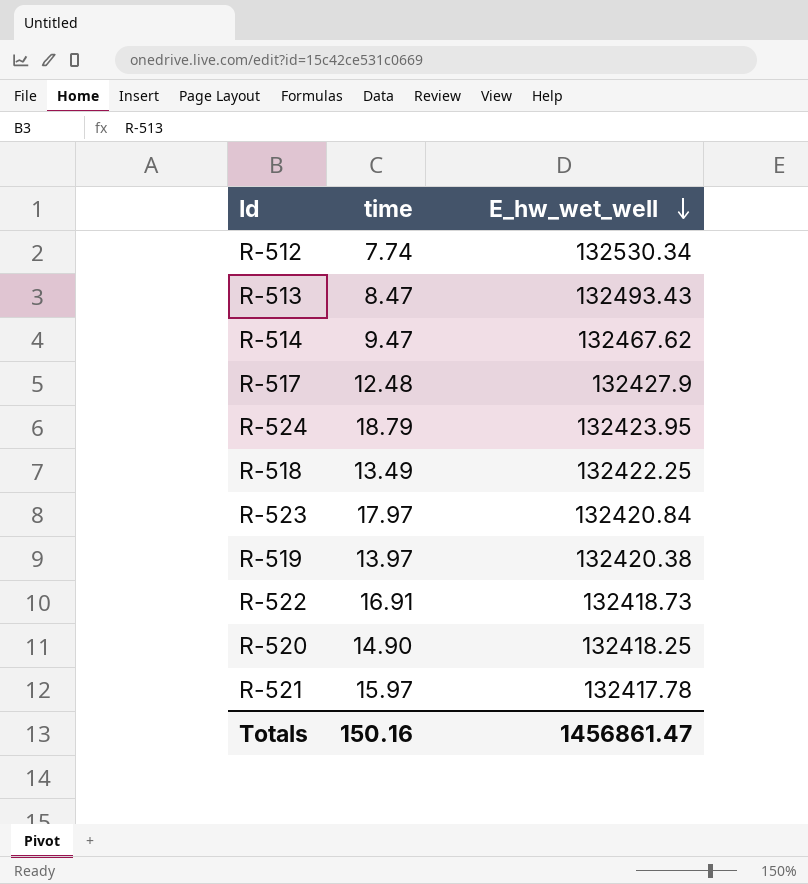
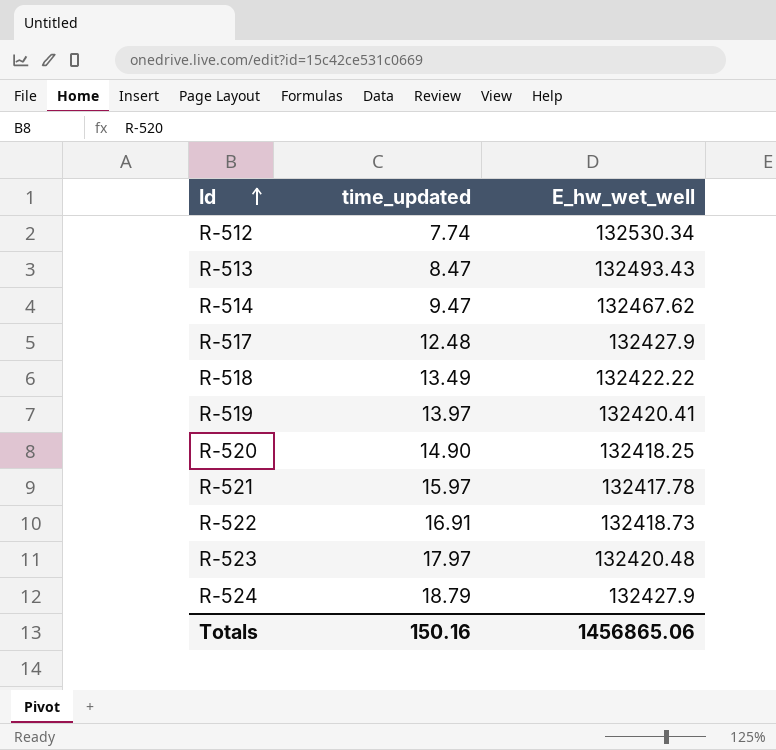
row order: E_hw_wet_well descending -> Id ascending
column name: time -> time_updated
R-518 | E_hw_wet_well: 132422.25 -> 132422.22
R-519 | E_hw_wet_well: 132420.38 -> 132420.41
R-523 | E_hw_wet_well: 132420.84 -> 132420.48
R-524 | E_hw_wet_well: 132423.95 -> 132427.9
Totals | E_hw_wet_well: 1456861.47 -> 1456865.06

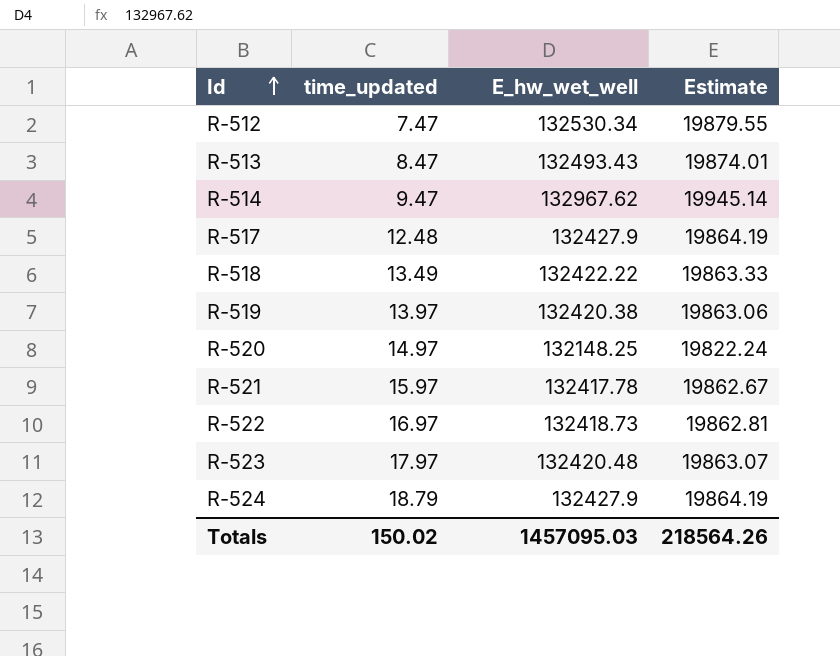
column Estimate | formula: none -> [E_hw_wet_well] * 0.15
R-512 | time_updated: 7.74 -> 7.47
R-514 | E_hw_wet_well: 132467.62 -> 132967.62
R-519 | E_hw_wet_well: 132420.41 -> 132420.38
R-520 | time_updated: 14.90 -> 14.97
R-520 | E_hw_wet_well: 132418.25 -> 132148.25
R-522 | time_updated: 16.91 -> 16.97
Totals | time_updated: 150.16 -> 150.02
Totals | E_hw_wet_well: 1456865.06 -> 1457095.03

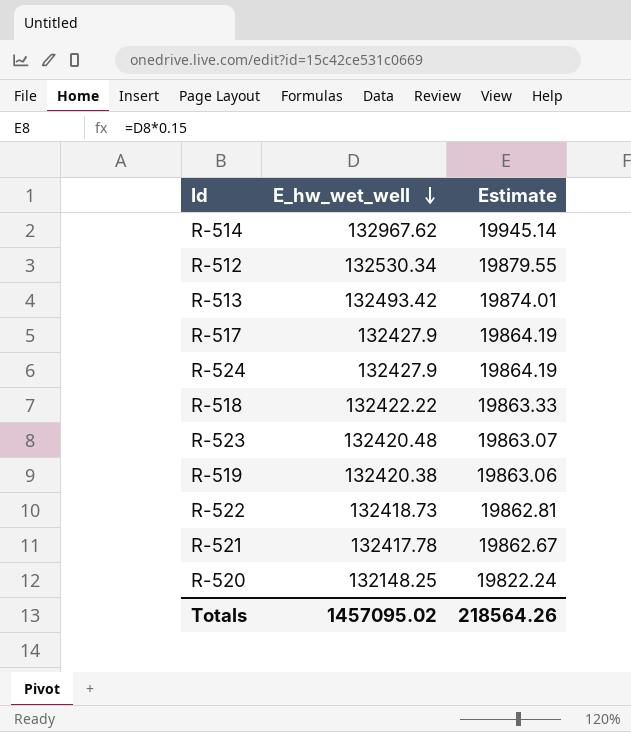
row order: Id ascending -> E_hw_wet_well descending
column time_updated | position: 2 -> none
R-513 | E_hw_wet_well: 132493.43 -> 132493.42
Totals | E_hw_wet_well: 1457095.03 -> 1457095.02

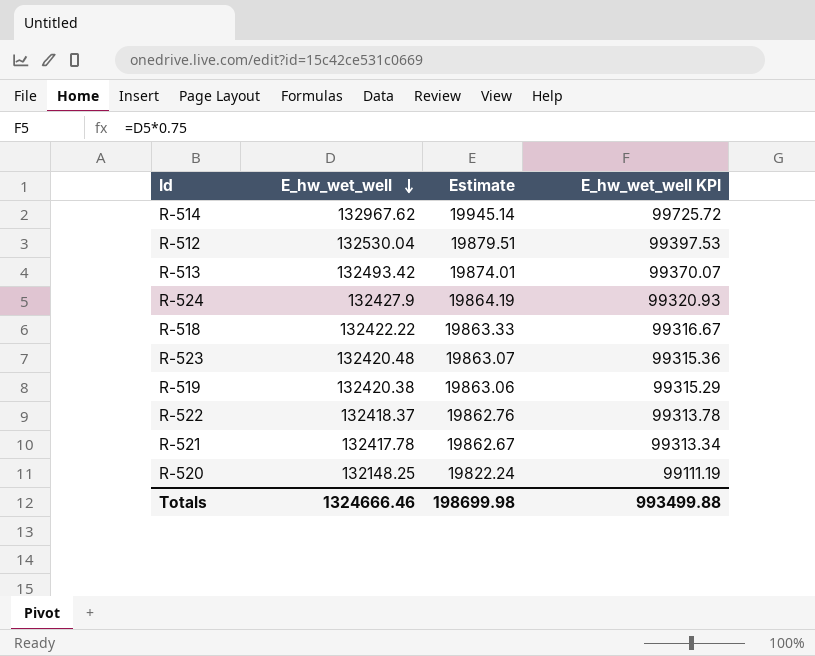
column E_hw_wet_well KPI | formula: none -> [E_hw_wet_well] * 0.75
row R-517: 132427.9 | 19864.19 -> none
R-512 | E_hw_wet_well: 132530.34 -> 132530.04
R-512 | Estimate: 19879.55 -> 19879.51
R-522 | E_hw_wet_well: 132418.73 -> 132418.37
R-522 | Estimate: 19862.81 -> 19862.76
Totals | E_hw_wet_well: 1457095.02 -> 1324666.46
Totals | Estimate: 218564.26 -> 198699.98

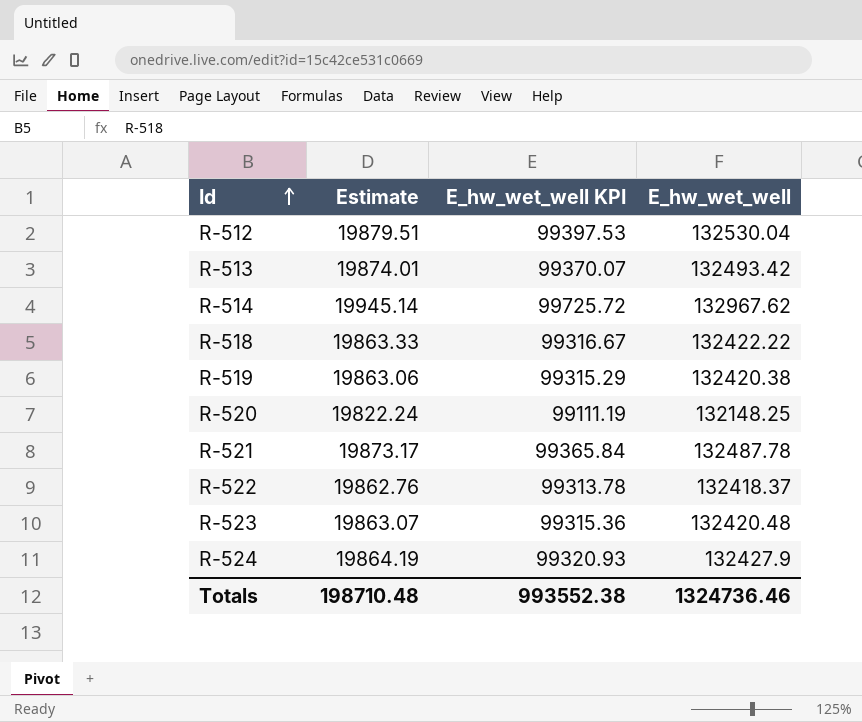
row order: E_hw_wet_well descending -> Id ascending
column E_hw_wet_well | position: 2 -> 4
R-521 | Estimate: 19862.67 -> 19873.17
R-521 | E_hw_wet_well KPI: 99313.34 -> 99365.84
R-521 | E_hw_wet_well: 132417.78 -> 132487.78
Totals | Estimate: 198699.98 -> 198710.48
Totals | E_hw_wet_well KPI: 993499.88 -> 993552.38
Totals | E_hw_wet_well: 1324666.46 -> 1324736.46

